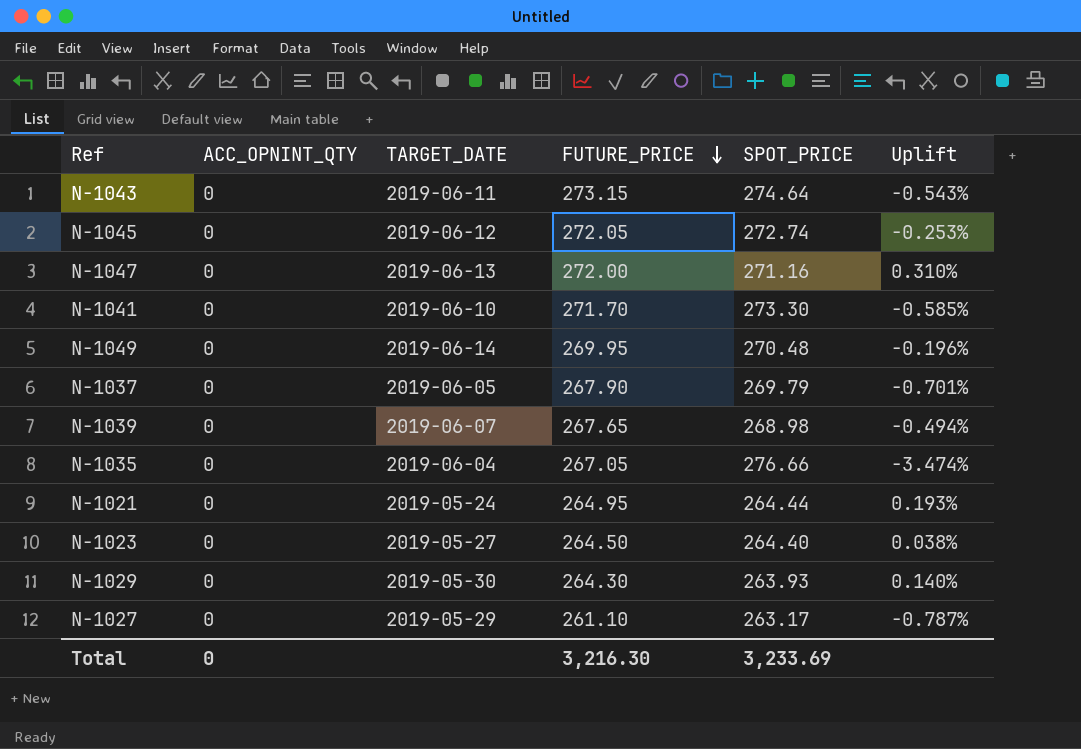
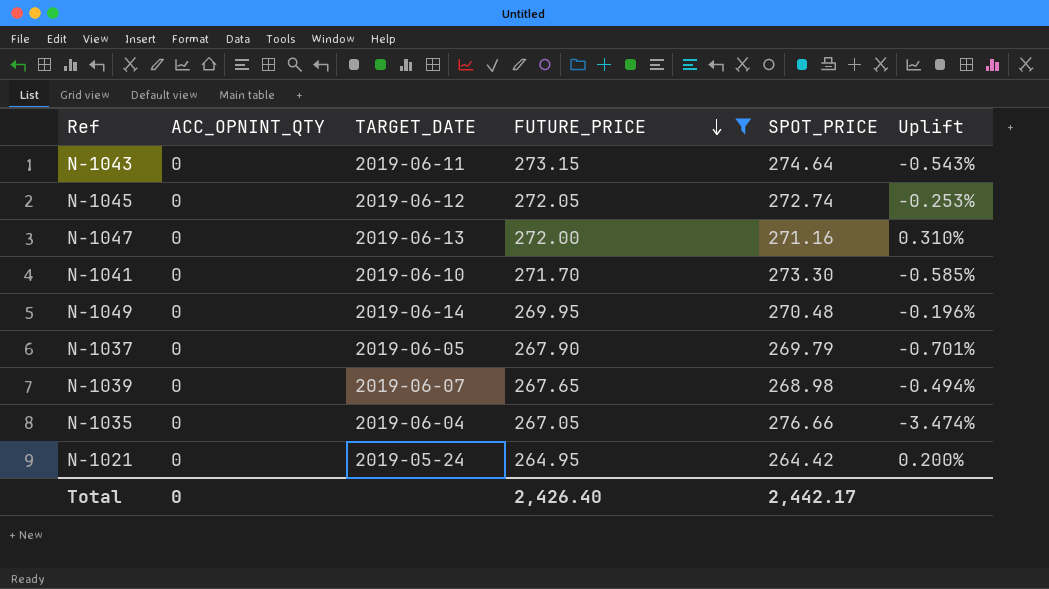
filter: none -> FUTURE_PRICE >= 264.95
N-1021 | SPOT_PRICE: 264.44 -> 264.42
N-1021 | Uplift: 0.193% -> 0.200%
Total | FUTURE_PRICE: 3,216.30 -> 2,426.40
Total | SPOT_PRICE: 3,233.69 -> 2,442.17

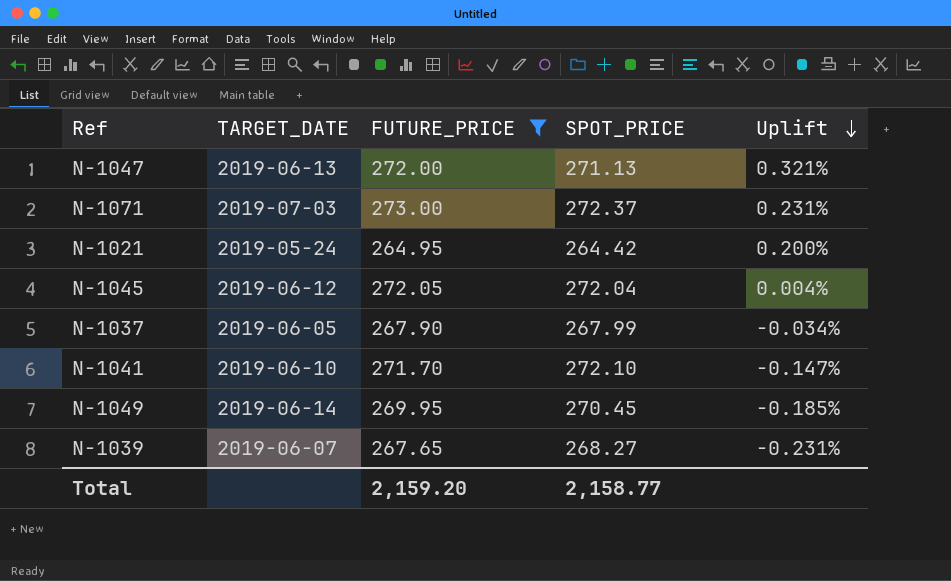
row order: FUTURE_PRICE descending -> Uplift descending
column ACC_OPNINT_QTY | position: 2 -> none
row N-1043: 0 | 2019-06-11 | 273.15 | 274.64 | -0.543% -> none
row N-1035: 0 | 2019-06-04 | 267.05 | 276.66 | -3.474% -> none
N-1047 | SPOT_PRICE: 271.16 -> 271.13
N-1047 | Uplift: 0.310% -> 0.321%
row N-1071: none -> 2019-07-03 | 273.00 | 272.37 | 0.231%
N-1045 | SPOT_PRICE: 272.74 -> 272.04
N-1045 | Uplift: -0.253% -> 0.004%
N-1037 | SPOT_PRICE: 269.79 -> 267.99
N-1037 | Uplift: -0.701% -> -0.034%
N-1041 | SPOT_PRICE: 273.30 -> 272.10
N-1041 | Uplift: -0.585% -> -0.147%
N-1049 | SPOT_PRICE: 270.48 -> 270.45
N-1049 | Uplift: -0.196% -> -0.185%
N-1039 | SPOT_PRICE: 268.98 -> 268.27
N-1039 | Uplift: -0.494% -> -0.231%
Total | FUTURE_PRICE: 2,426.40 -> 2,159.20
Total | SPOT_PRICE: 2,442.17 -> 2,158.77

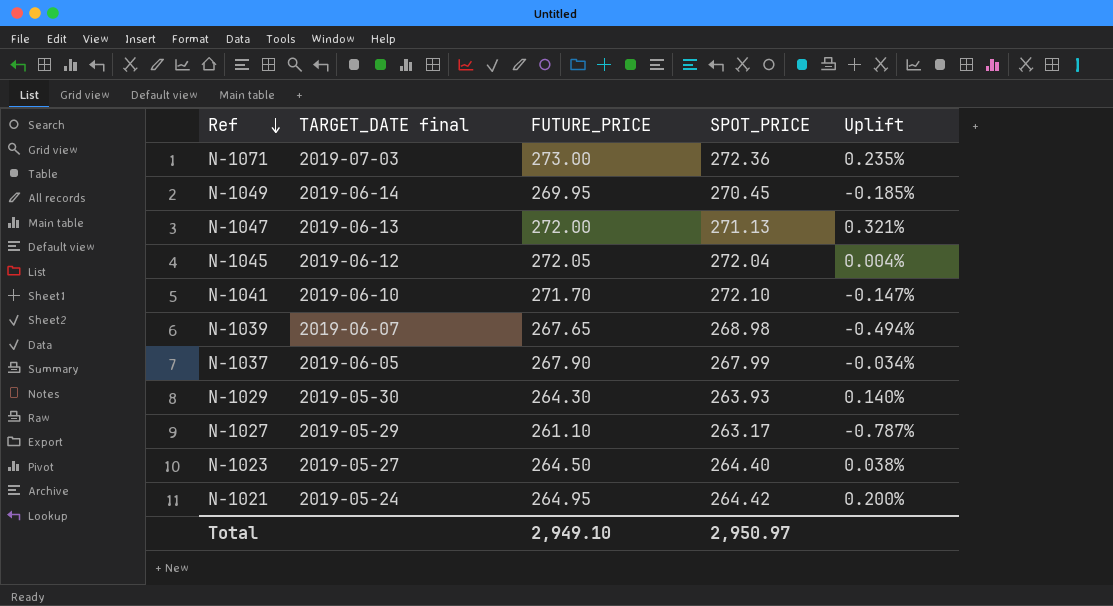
filter: FUTURE_PRICE >= 264.95 -> none
row order: Uplift descending -> Ref descending
column name: TARGET_DATE -> TARGET_DATE final
N-1071 | SPOT_PRICE: 272.37 -> 272.36
N-1071 | Uplift: 0.231% -> 0.235%
N-1039 | SPOT_PRICE: 268.27 -> 268.98
N-1039 | Uplift: -0.231% -> -0.494%
Total | FUTURE_PRICE: 2,159.20 -> 2,949.10
Total | SPOT_PRICE: 2,158.77 -> 2,950.97

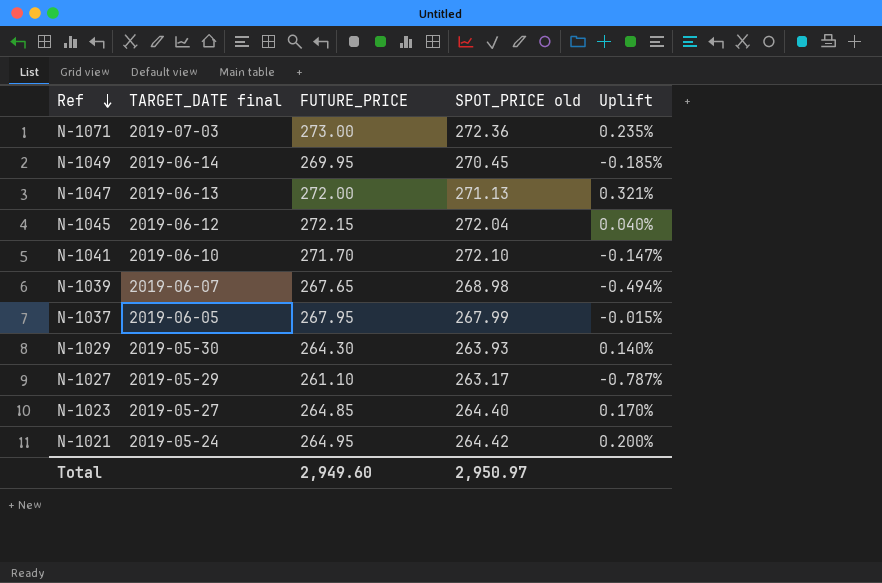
column name: SPOT_PRICE -> SPOT_PRICE old
N-1045 | FUTURE_PRICE: 272.05 -> 272.15
N-1045 | Uplift: 0.004% -> 0.040%
N-1037 | FUTURE_PRICE: 267.90 -> 267.95
N-1037 | Uplift: -0.034% -> -0.015%
N-1023 | FUTURE_PRICE: 264.50 -> 264.85
N-1023 | Uplift: 0.038% -> 0.170%
Total | FUTURE_PRICE: 2,949.10 -> 2,949.60

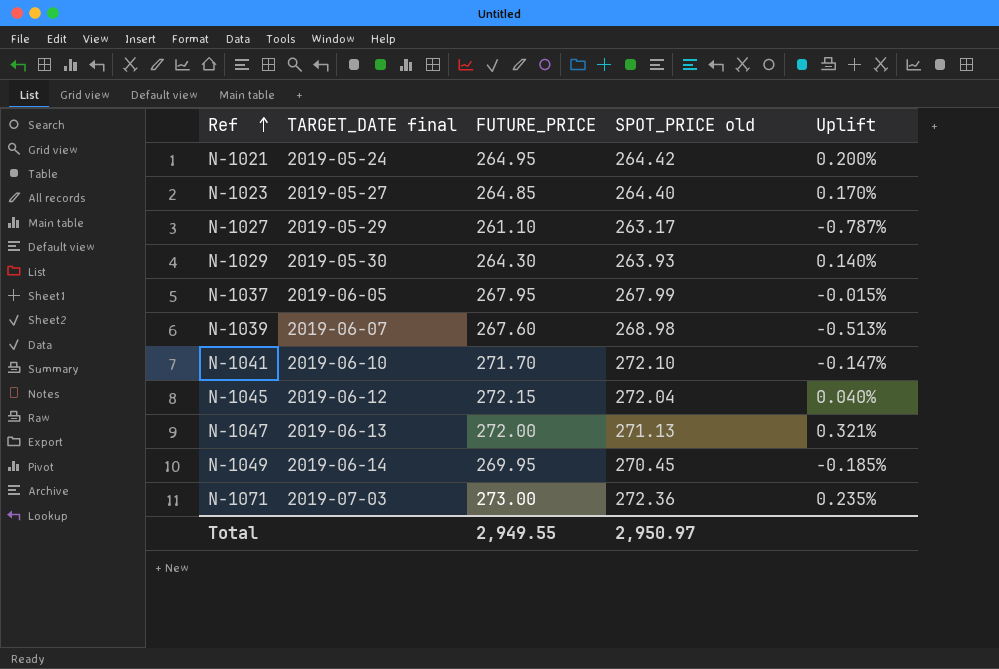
row order: Ref descending -> Ref ascending
N-1039 | FUTURE_PRICE: 267.65 -> 267.60
N-1039 | Uplift: -0.494% -> -0.513%
Total | FUTURE_PRICE: 2,949.60 -> 2,949.55

